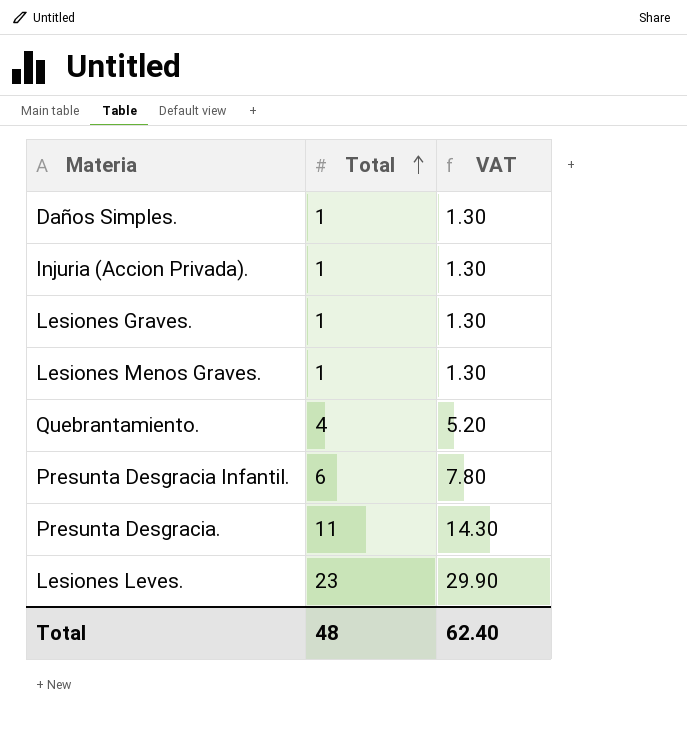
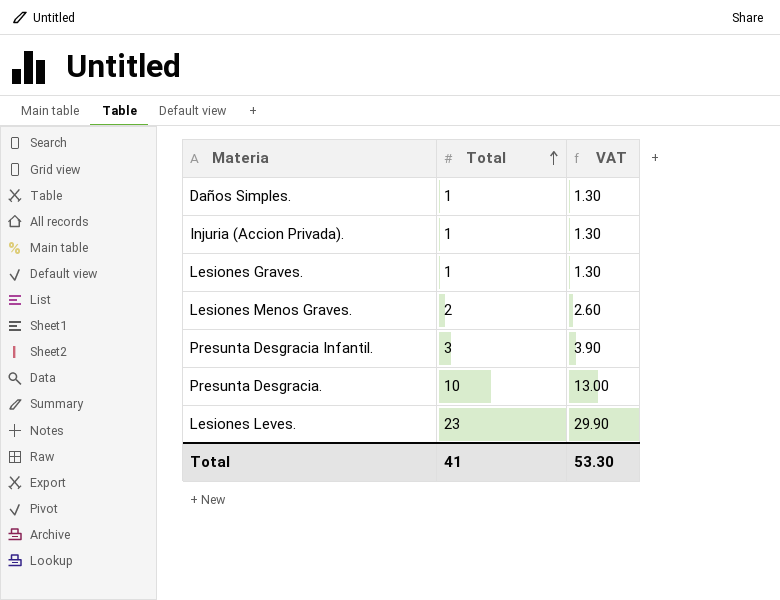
row Quebrantamiento.: 4 | 5.20 -> none
Lesiones Menos Graves. | Total: 1 -> 2
Lesiones Menos Graves. | VAT: 1.30 -> 2.60
Presunta Desgracia Infantil. | Total: 6 -> 3
Presunta Desgracia Infantil. | VAT: 7.80 -> 3.90
Presunta Desgracia. | Total: 11 -> 10
Presunta Desgracia. | VAT: 14.30 -> 13.00
Total | Total: 48 -> 41
Total | VAT: 62.40 -> 53.30

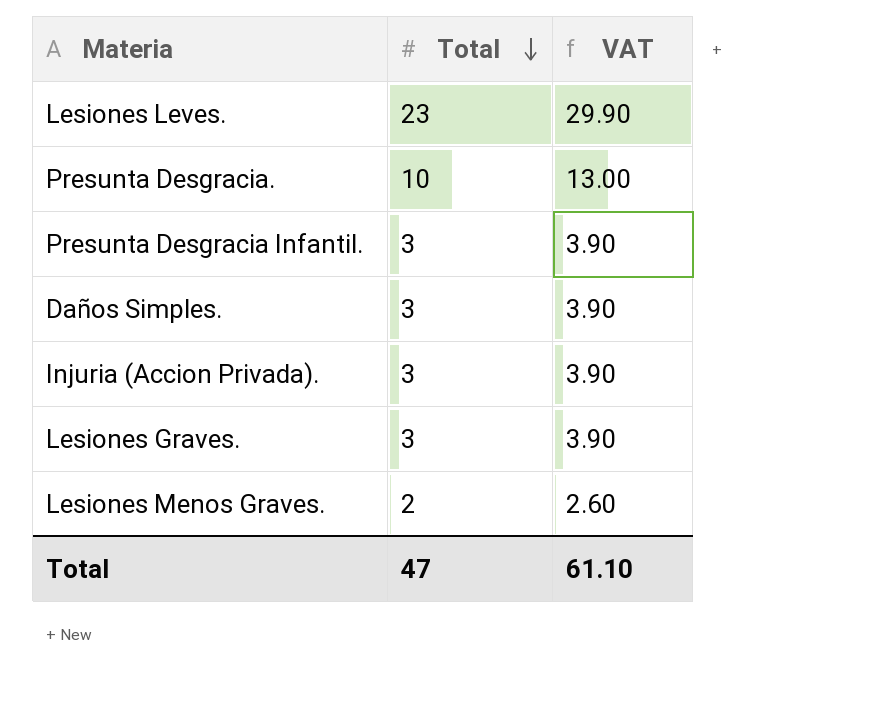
row order: Total ascending -> Total descending
Daños Simples. | Total: 1 -> 3
Daños Simples. | VAT: 1.30 -> 3.90
Injuria (Accion Privada). | Total: 1 -> 3
Injuria (Accion Privada). | VAT: 1.30 -> 3.90
Lesiones Graves. | Total: 1 -> 3
Lesiones Graves. | VAT: 1.30 -> 3.90
Total | Total: 41 -> 47
Total | VAT: 53.30 -> 61.10

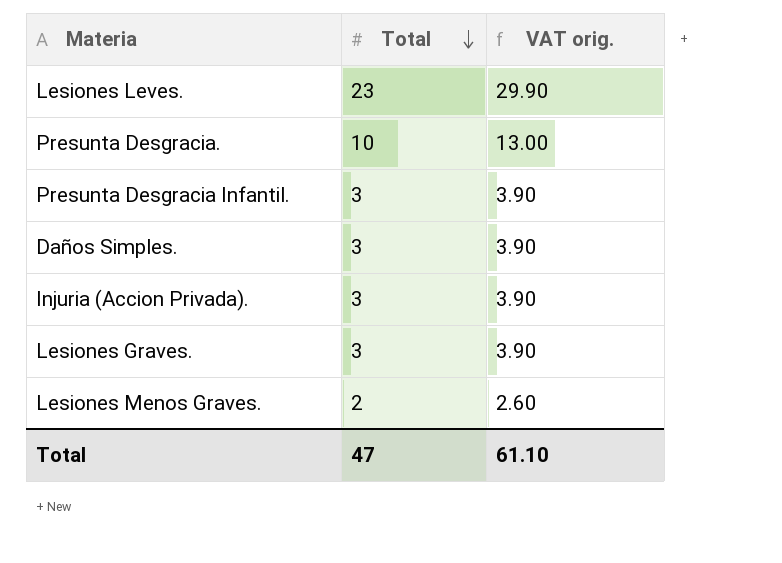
column name: VAT -> VAT orig.

